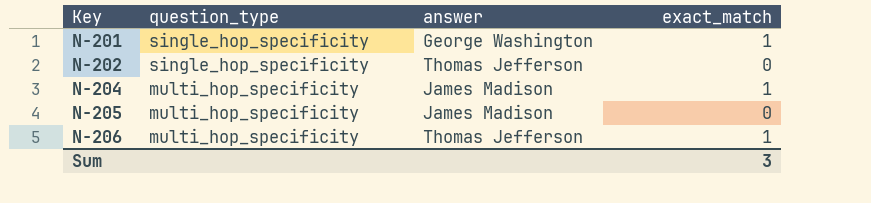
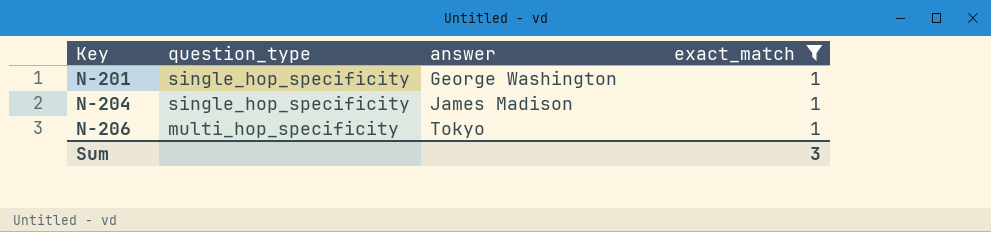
filter: none -> exact_match = 1
N-204 | question_type: multi_hop_specificity -> single_hop_specificity
N-206 | answer: Thomas Jefferson -> Tokyo

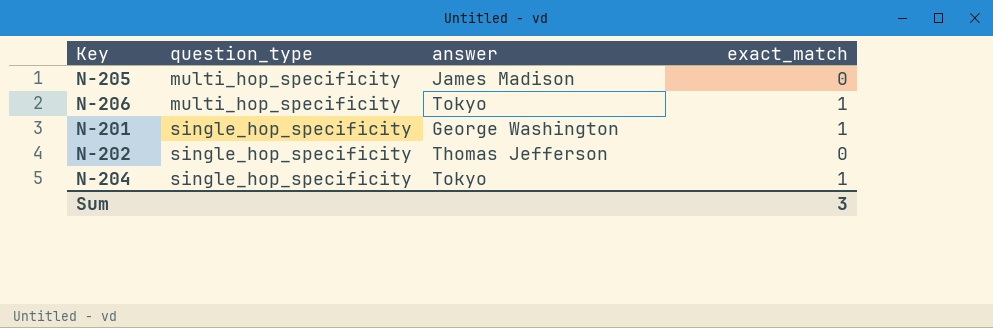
filter: exact_match = 1 -> none
row order: Key ascending -> question_type ascending
N-204 | answer: James Madison -> Tokyo

